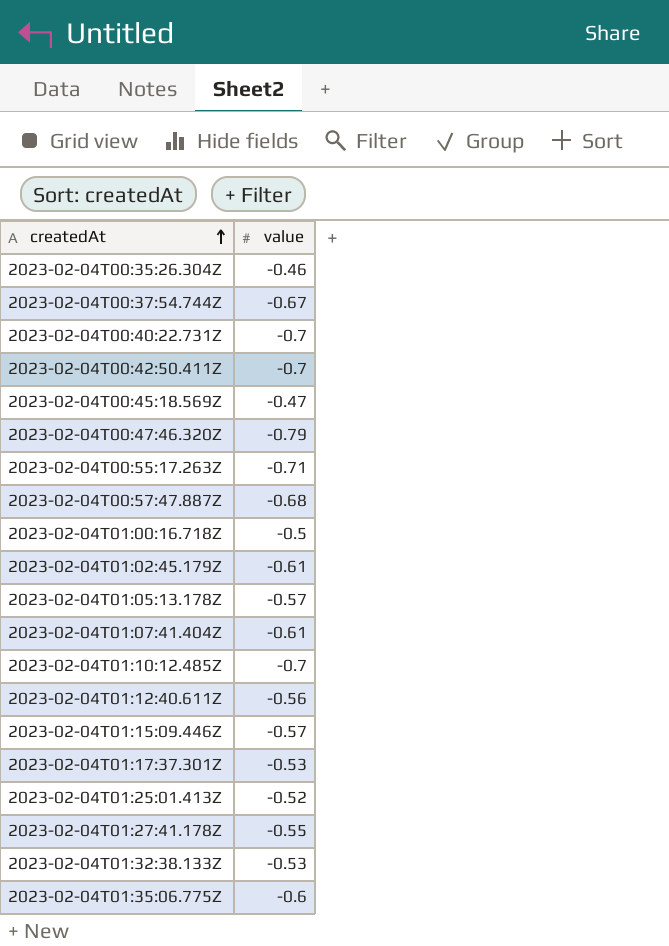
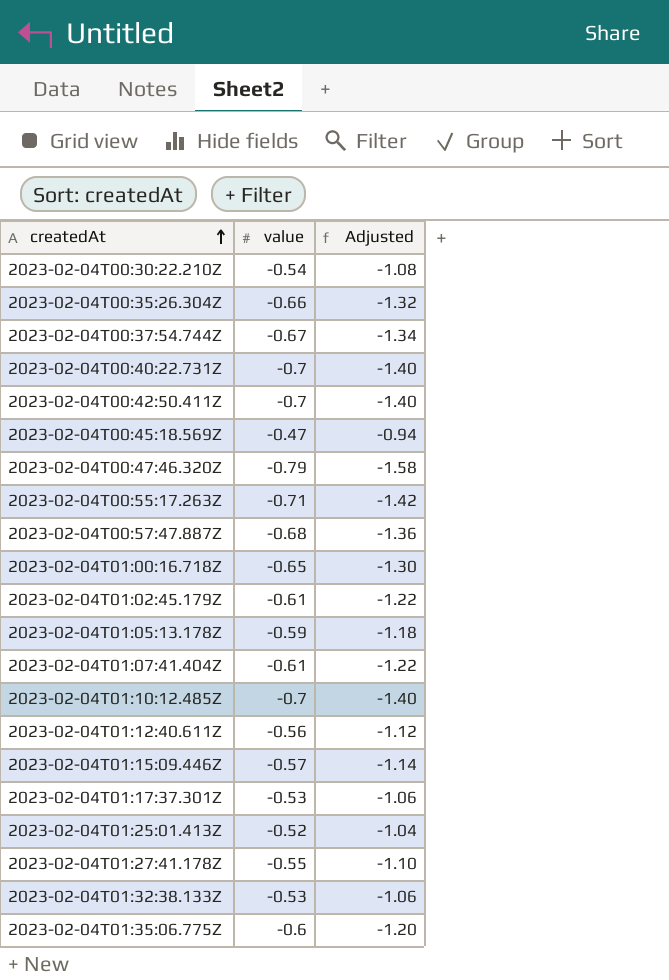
column Adjusted | formula: none -> [value] * 2
row 2023-02-04T00:30:22.210Z: none -> -0.54 | -1.08
2023-02-04T00:35:26.304Z | value: -0.46 -> -0.66
2023-02-04T01:00:16.718Z | value: -0.5 -> -0.65
2023-02-04T01:05:13.178Z | value: -0.57 -> -0.59

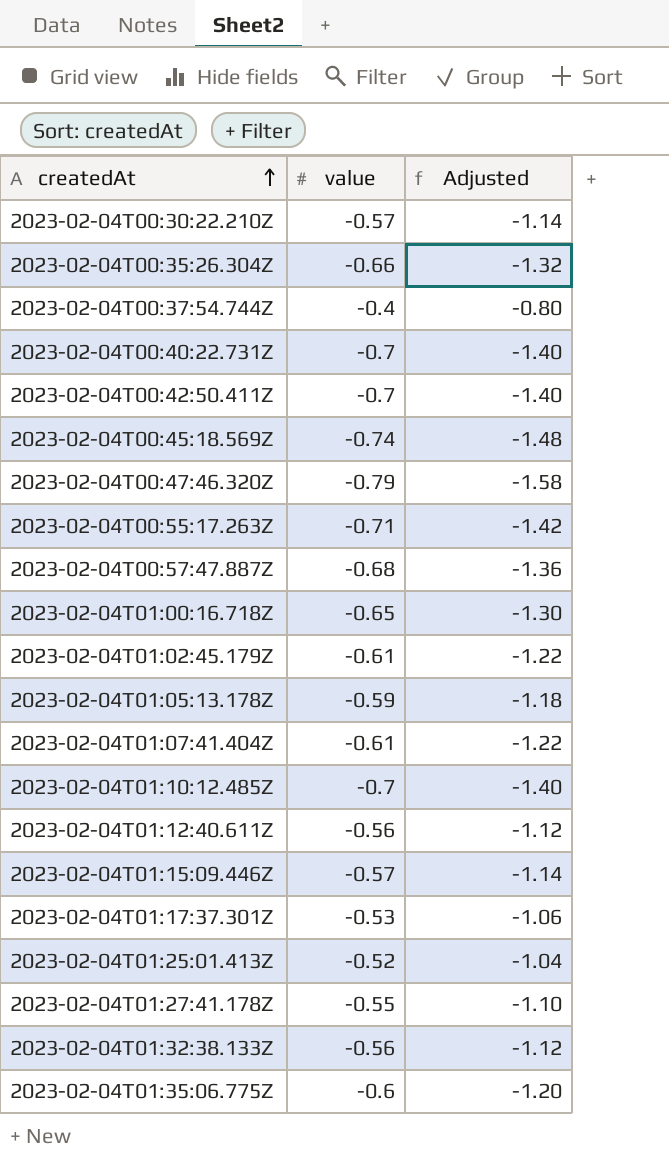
2023-02-04T00:30:22.210Z | value: -0.54 -> -0.57
2023-02-04T00:30:22.210Z | Adjusted: -1.08 -> -1.14
2023-02-04T00:37:54.744Z | value: -0.67 -> -0.4
2023-02-04T00:37:54.744Z | Adjusted: -1.34 -> -0.80
2023-02-04T00:45:18.569Z | value: -0.47 -> -0.74
2023-02-04T00:45:18.569Z | Adjusted: -0.94 -> -1.48
2023-02-04T01:32:38.133Z | value: -0.53 -> -0.56
2023-02-04T01:32:38.133Z | Adjusted: -1.06 -> -1.12

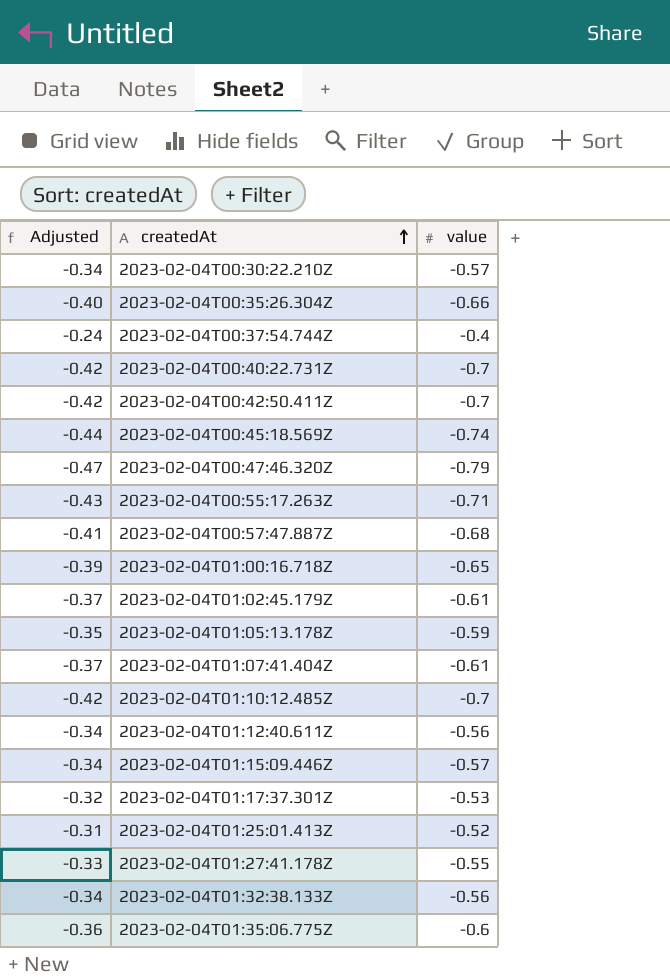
column Adjusted | formula: [value] * 2 -> [value] * 0.6
column Adjusted | position: 3 -> 1

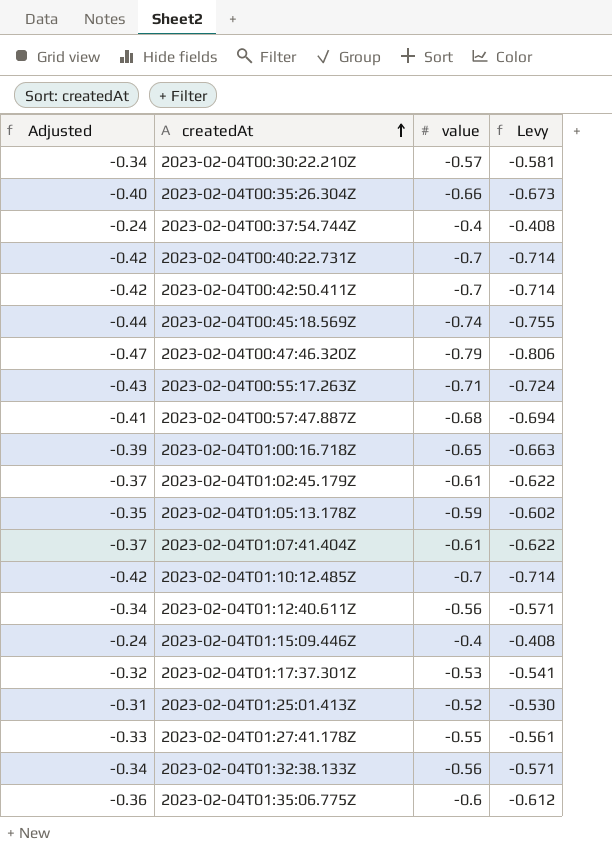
column Levy | formula: none -> [value] * 1.02
2023-02-04T01:15:09.446Z | Adjusted: -0.34 -> -0.24
2023-02-04T01:15:09.446Z | value: -0.57 -> -0.4

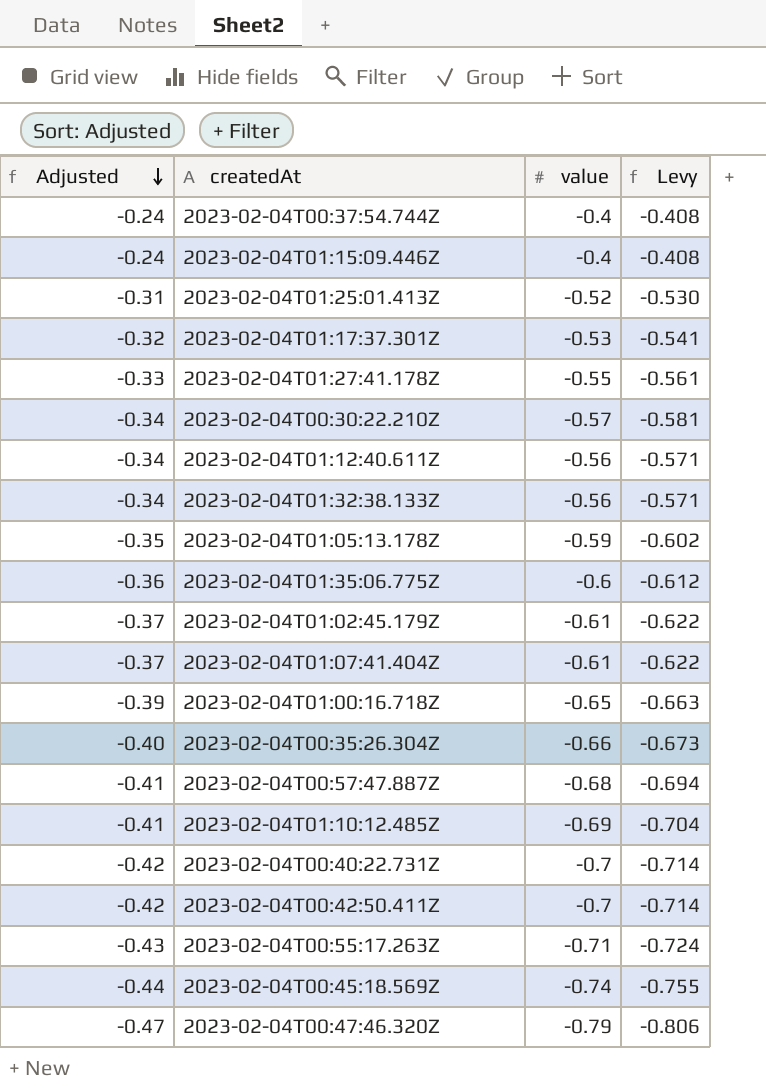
row order: createdAt ascending -> Adjusted descending
2023-02-04T01:10:12.485Z | Adjusted: -0.42 -> -0.41
2023-02-04T01:10:12.485Z | value: -0.7 -> -0.69
2023-02-04T01:10:12.485Z | Levy: -0.714 -> -0.704

